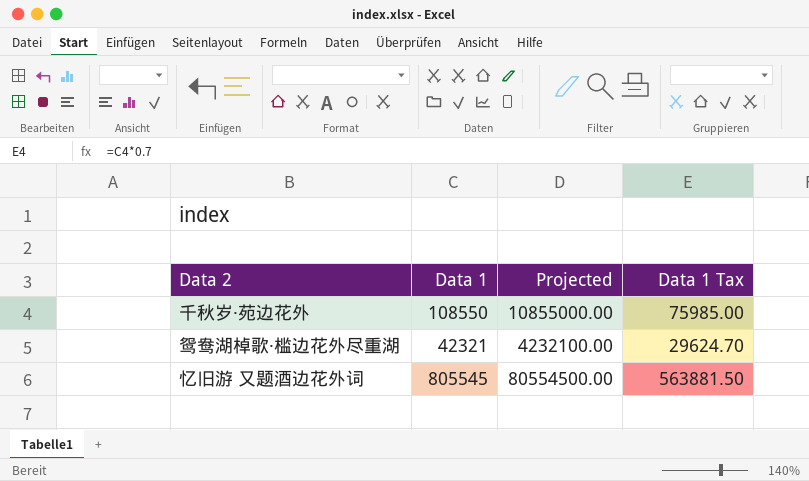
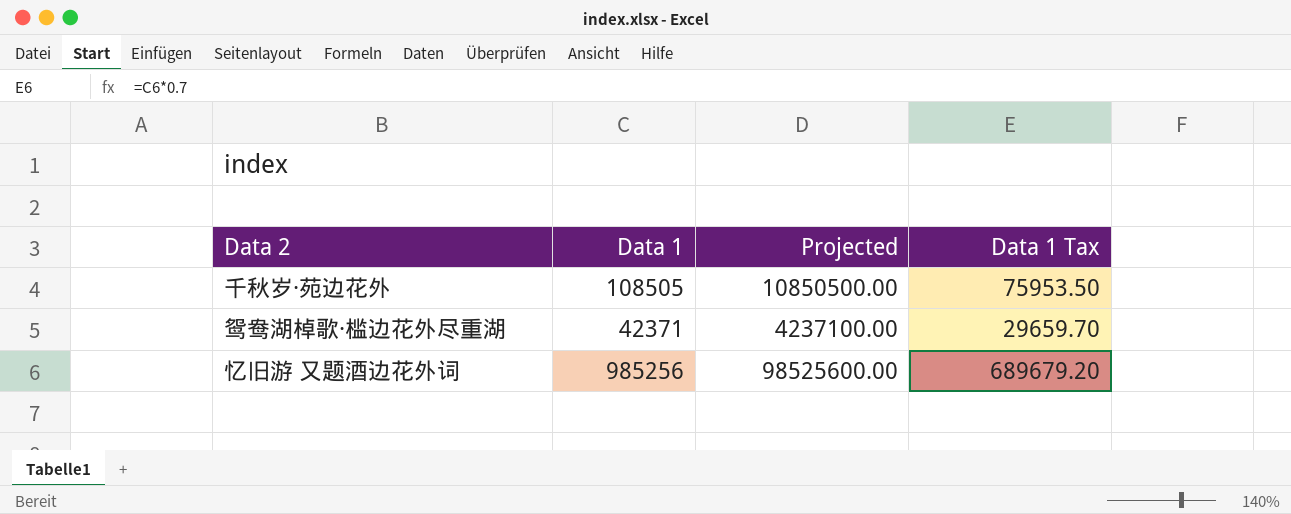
千秋岁·苑边花外 | Data 1: 108550 -> 108505
千秋岁·苑边花外 | Projected: 10855000.00 -> 10850500.00
千秋岁·苑边花外 | Data 1 Tax: 75985.00 -> 75953.50
鸳鸯湖棹歌·槛边花外尽重湖 | Data 1: 42321 -> 42371
鸳鸯湖棹歌·槛边花外尽重湖 | Projected: 4232100.00 -> 4237100.00
鸳鸯湖棹歌·槛边花外尽重湖 | Data 1 Tax: 29624.70 -> 29659.70
忆旧游 又题酒边花外词 | Data 1: 805545 -> 985256
忆旧游 又题酒边花外词 | Projected: 80554500.00 -> 98525600.00
忆旧游 又题酒边花外词 | Data 1 Tax: 563881.50 -> 689679.20

